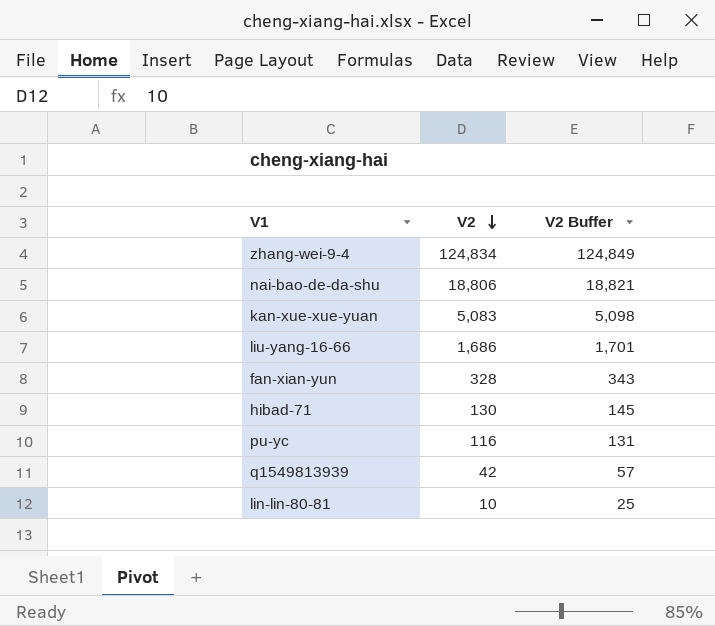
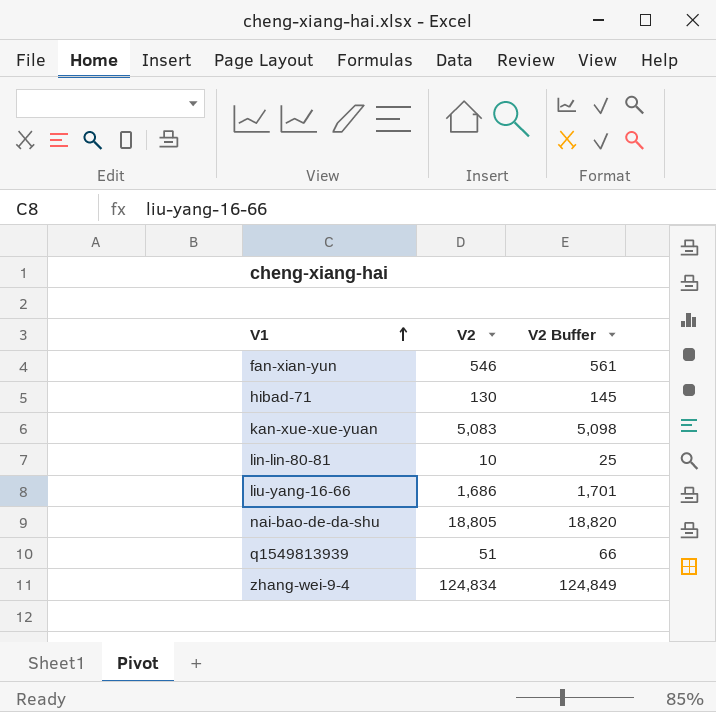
row order: V2 descending -> V1 ascending
row pu-yc: 116 | 131 -> none
fan-xian-yun | V2: 328 -> 546
fan-xian-yun | V2 Buffer: 343 -> 561
nai-bao-de-da-shu | V2: 18,806 -> 18,805
nai-bao-de-da-shu | V2 Buffer: 18,821 -> 18,820
q1549813939 | V2: 42 -> 51
q1549813939 | V2 Buffer: 57 -> 66

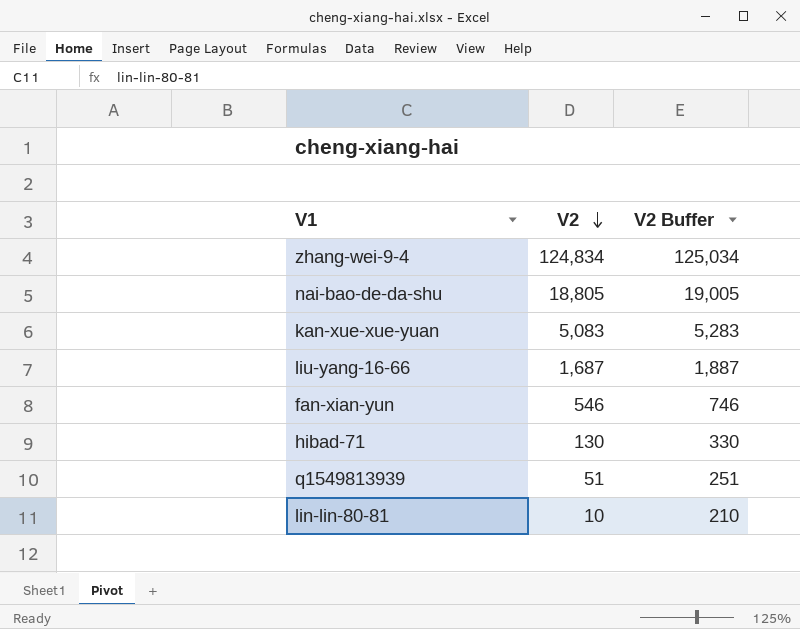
row order: V1 ascending -> V2 descending
column V2 Buffer | formula: [V2] + 15 -> [V2] + 200
liu-yang-16-66 | V2: 1,686 -> 1,687

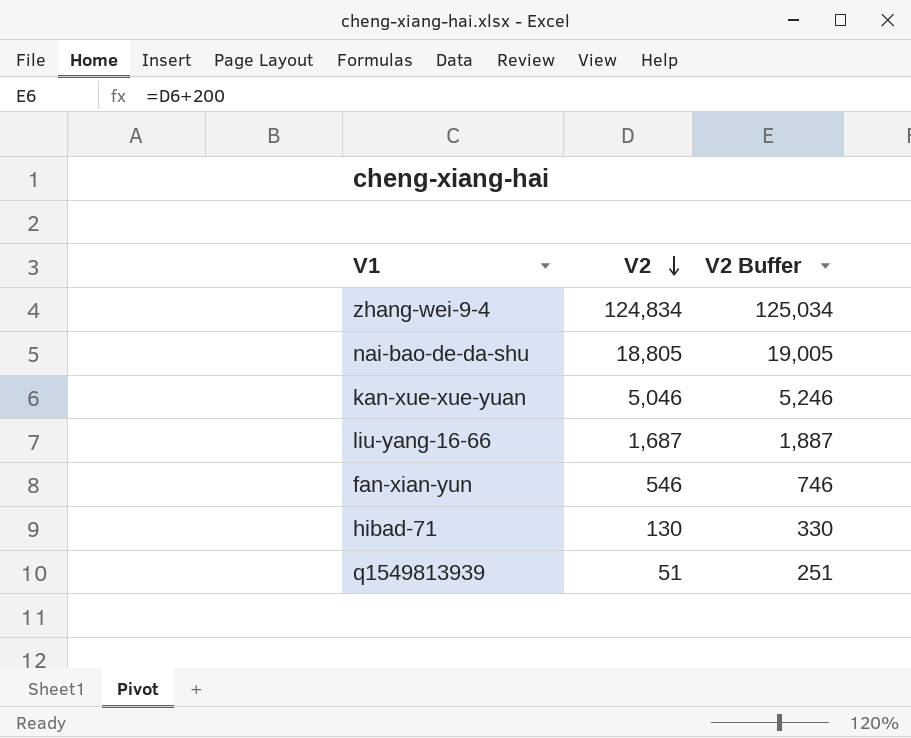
row lin-lin-80-81: 10 | 210 -> none
kan-xue-xue-yuan | V2: 5,083 -> 5,046
kan-xue-xue-yuan | V2 Buffer: 5,283 -> 5,246

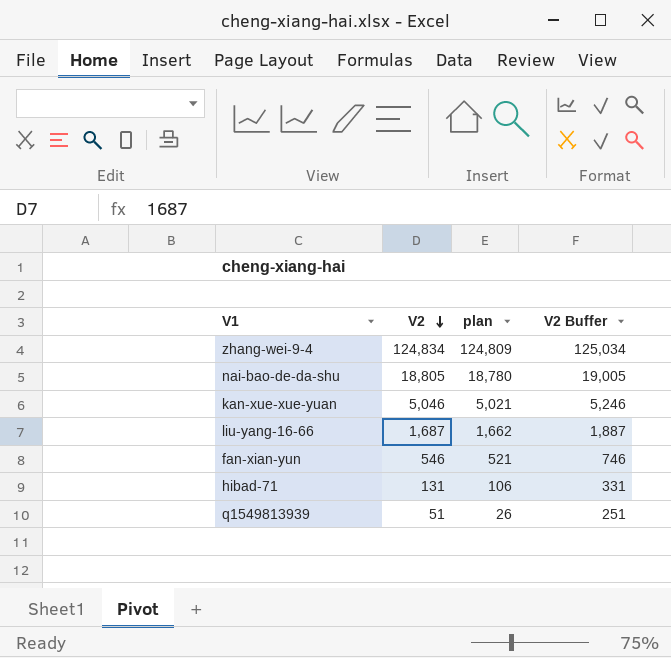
column plan | formula: none -> [V2] - 25
hibad-71 | V2: 130 -> 131
hibad-71 | V2 Buffer: 330 -> 331

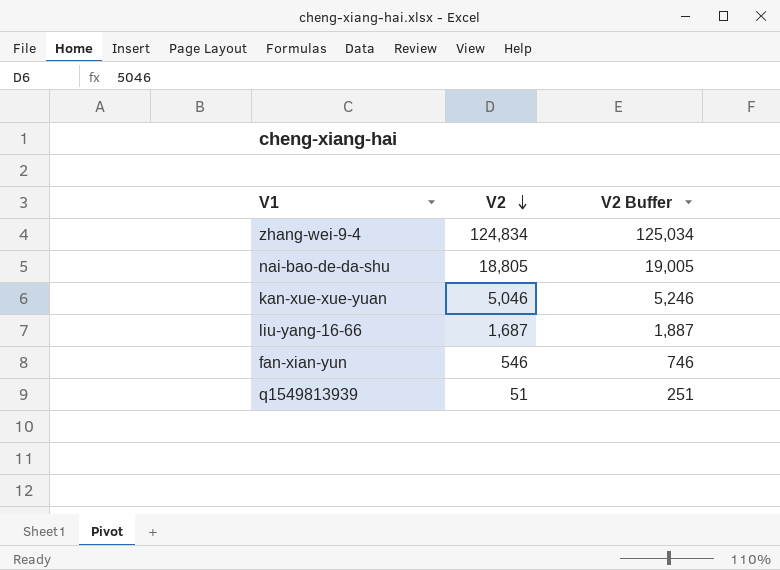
column plan | formula: [V2] - 25 -> none
row hibad-71: 131 | 106 | 331 -> none

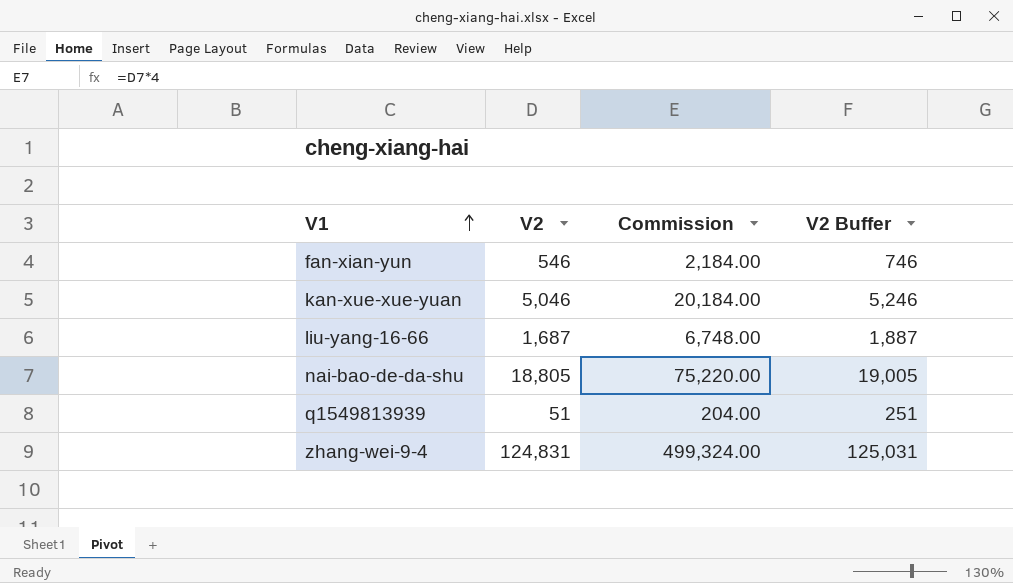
row order: V2 descending -> V1 ascending
column Commission | formula: none -> [V2] * 4
zhang-wei-9-4 | V2: 124,834 -> 124,831
zhang-wei-9-4 | V2 Buffer: 125,034 -> 125,031

